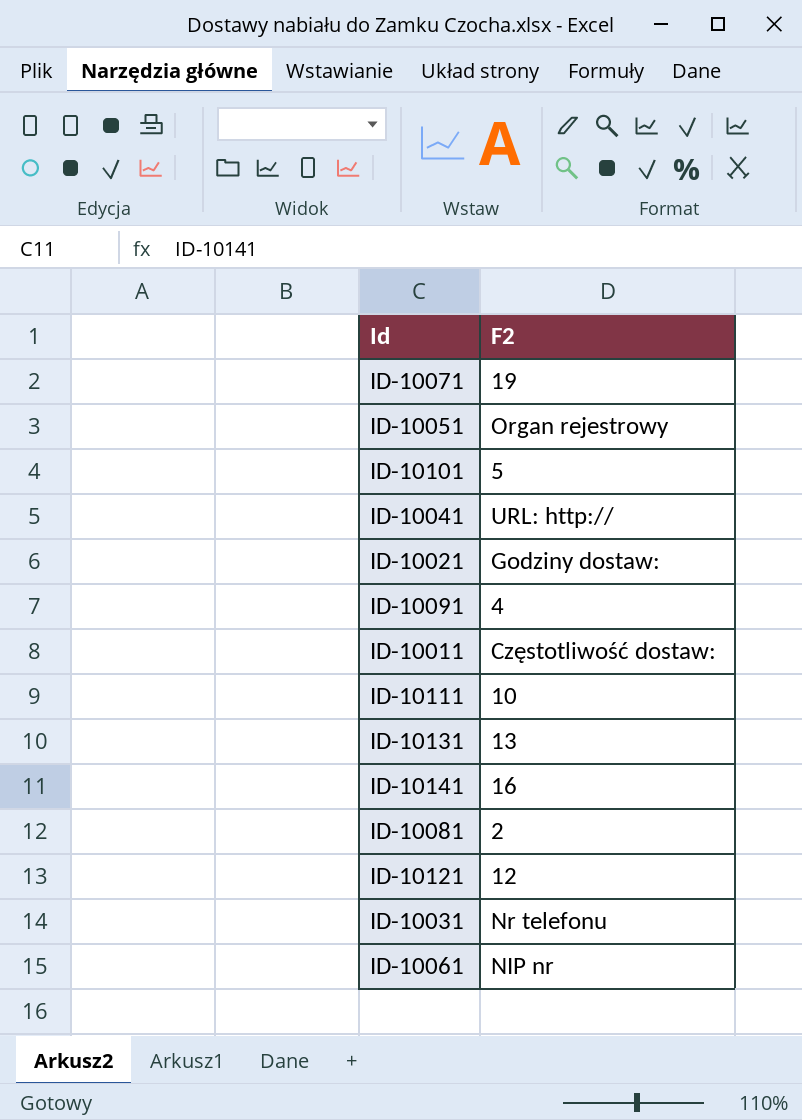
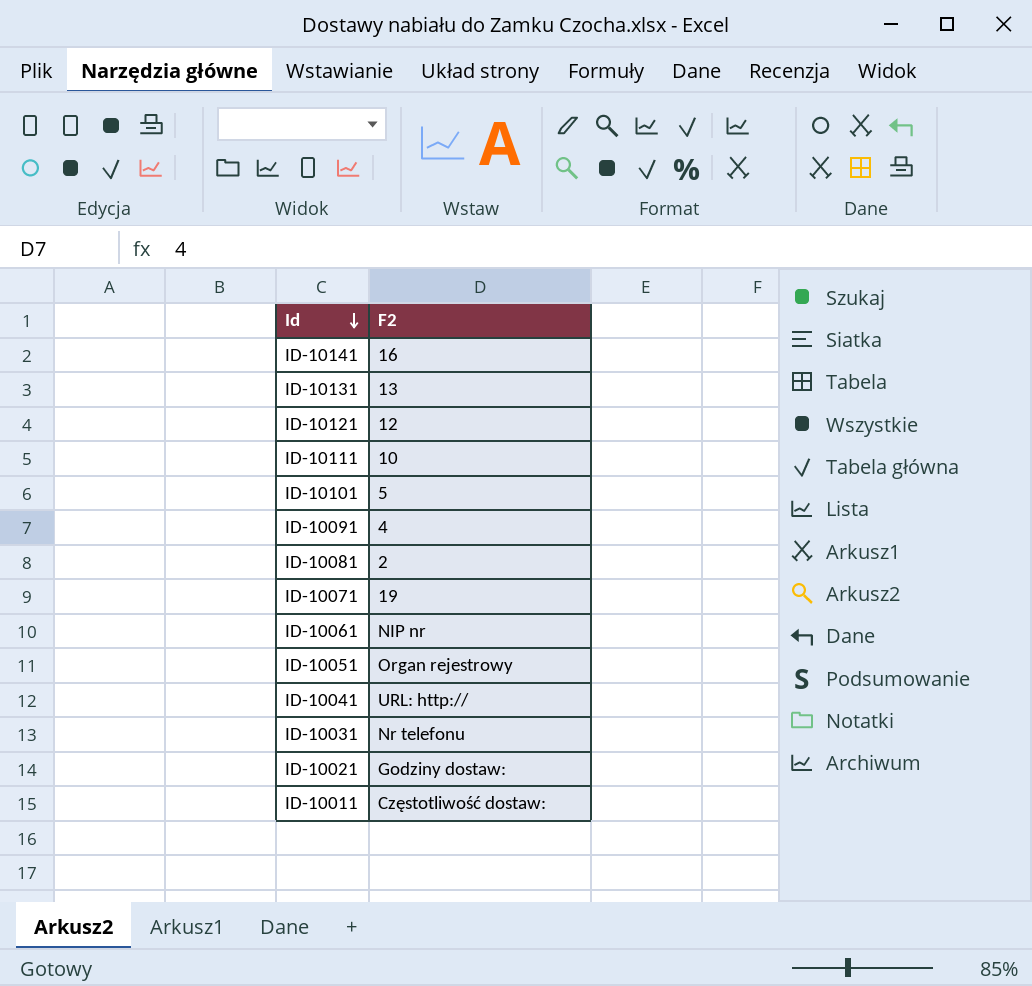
row order: none -> Id descending

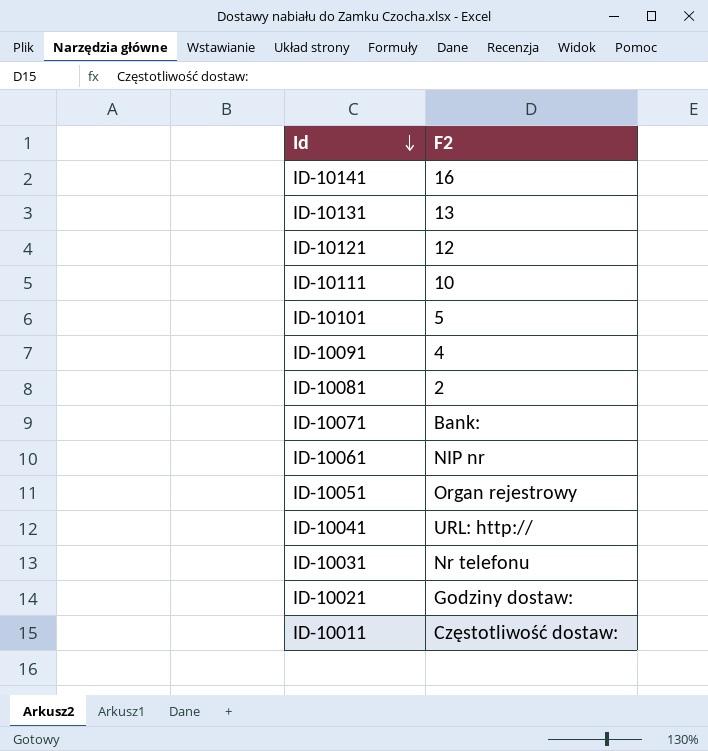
ID-10071 | F2: 19 -> Bank:

